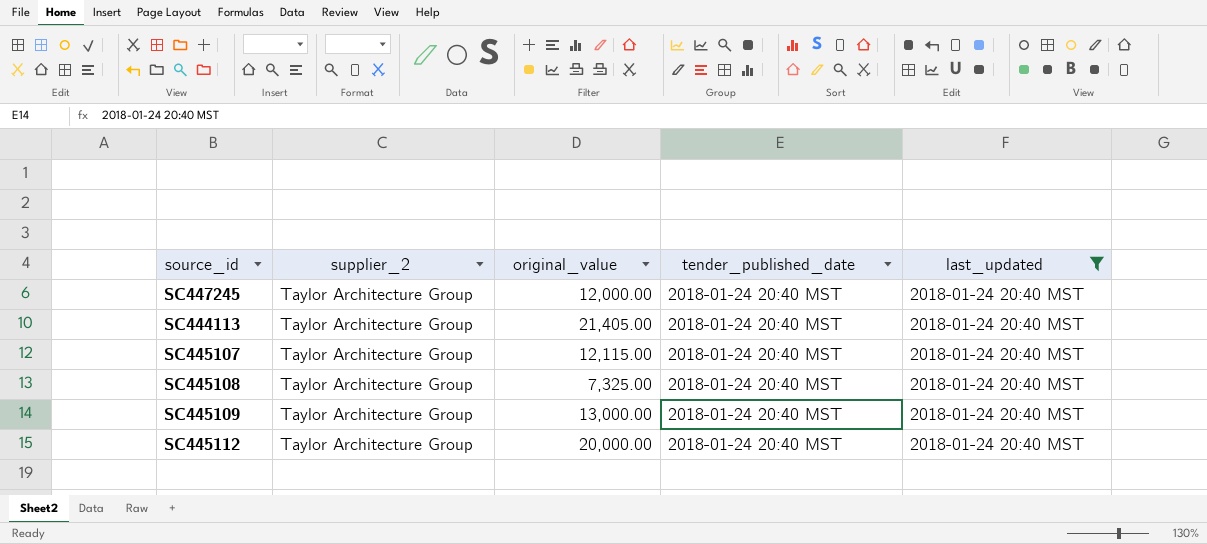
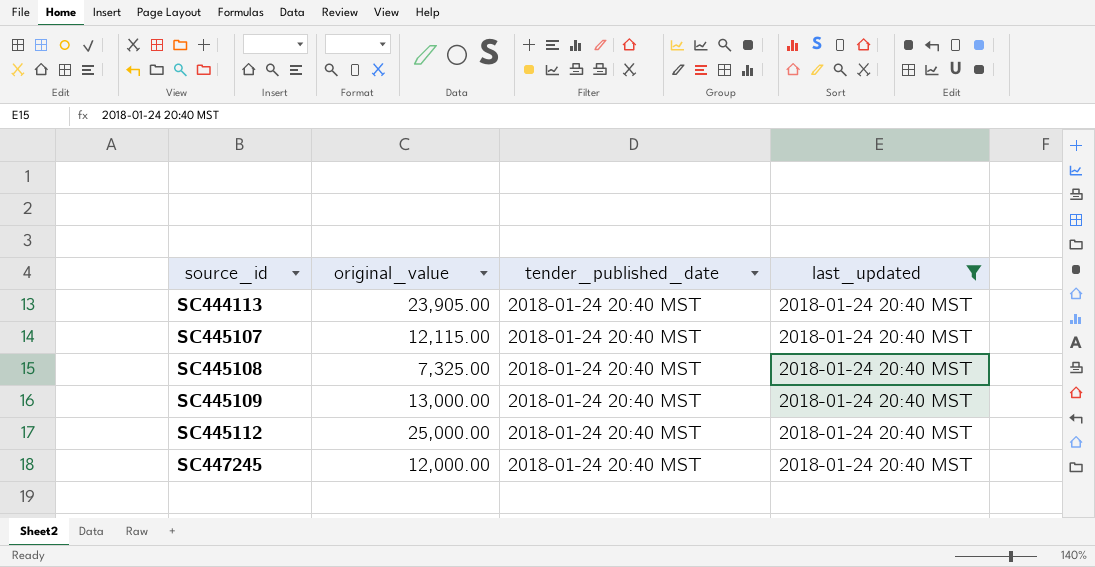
row order: none -> source_id ascending
column supplier_2 | position: 2 -> none
SC444113 | original_value: 21,405.00 -> 23,905.00
SC445112 | original_value: 20,000.00 -> 25,000.00

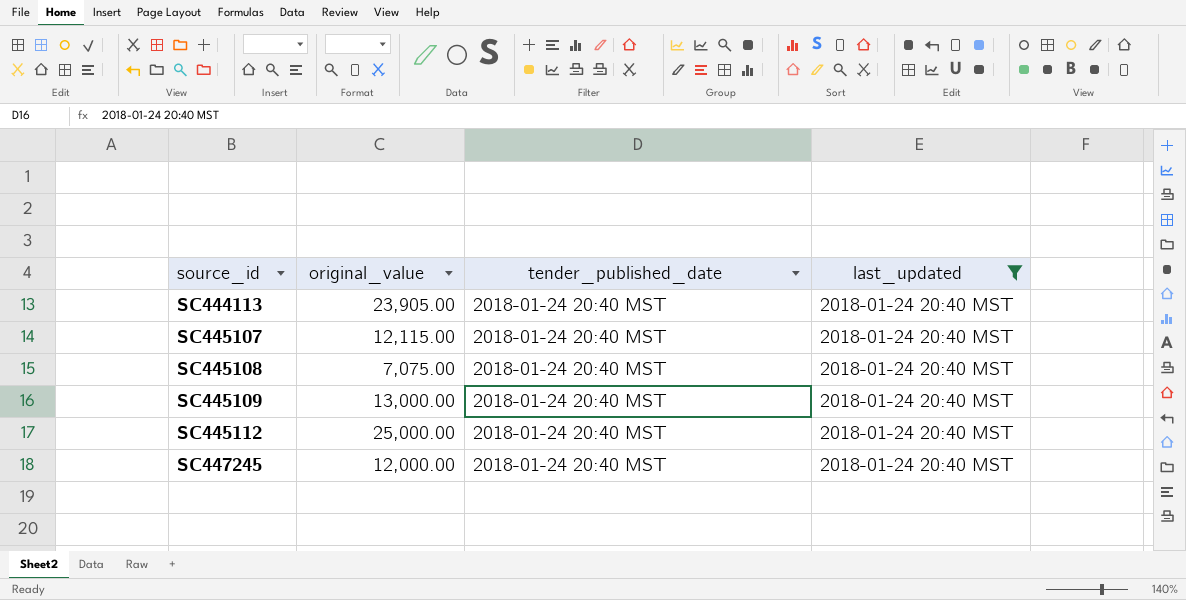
SC445108 | original_value: 7,325.00 -> 7,075.00

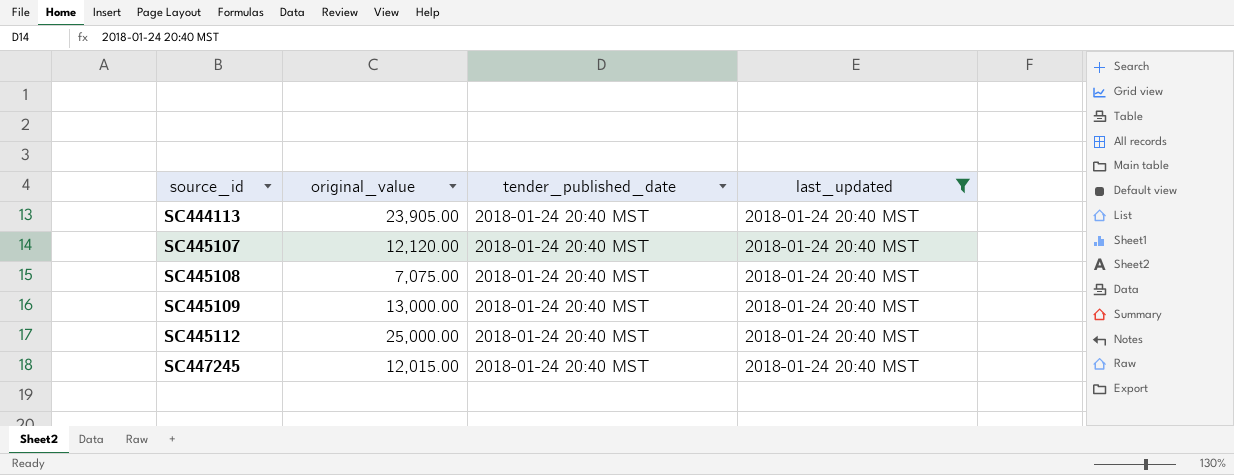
SC445107 | original_value: 12,115.00 -> 12,120.00
SC447245 | original_value: 12,000.00 -> 12,015.00

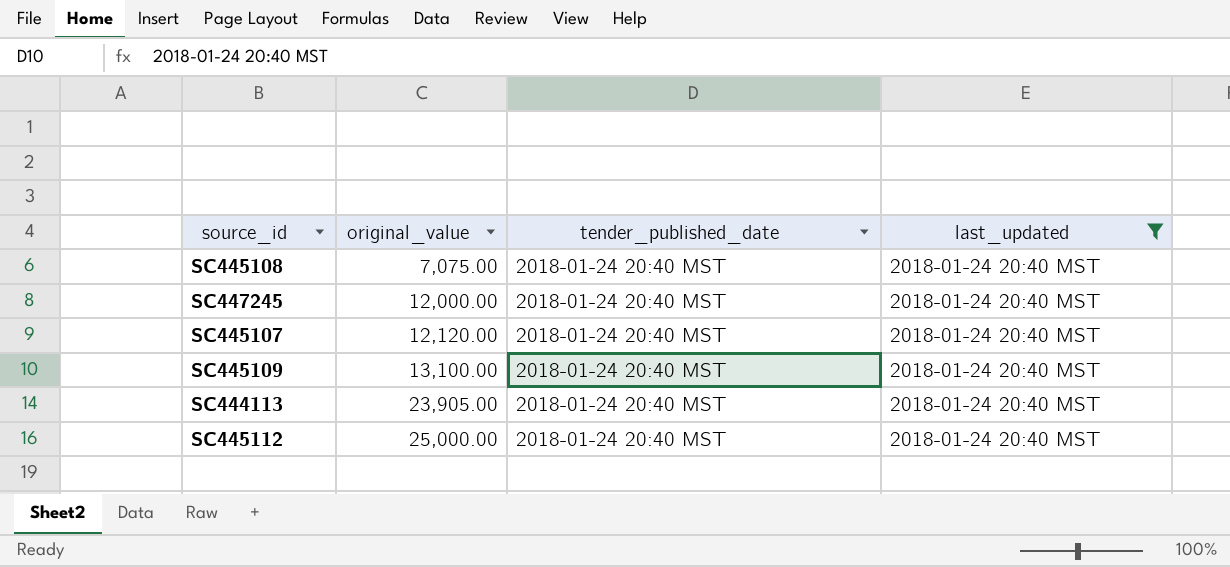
row order: source_id ascending -> original_value ascending
SC447245 | original_value: 12,015.00 -> 12,000.00
SC445109 | original_value: 13,000.00 -> 13,100.00

